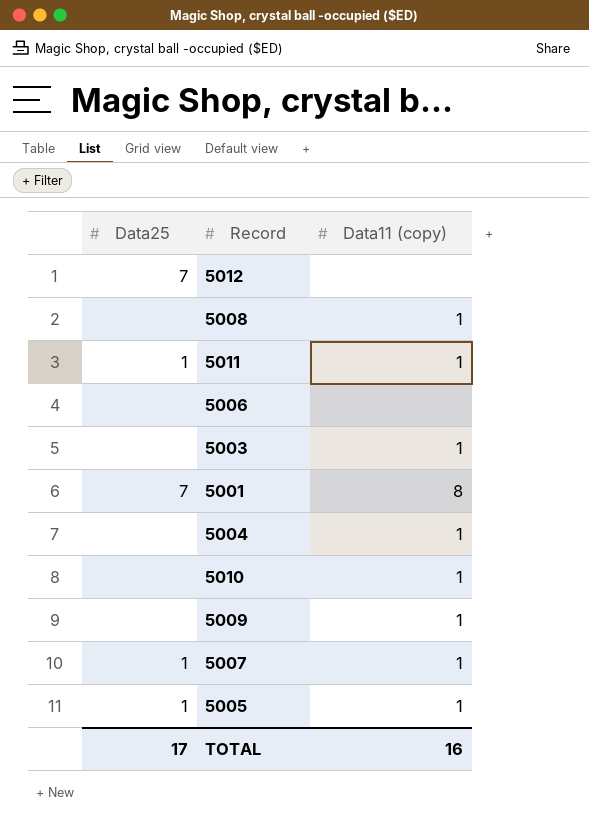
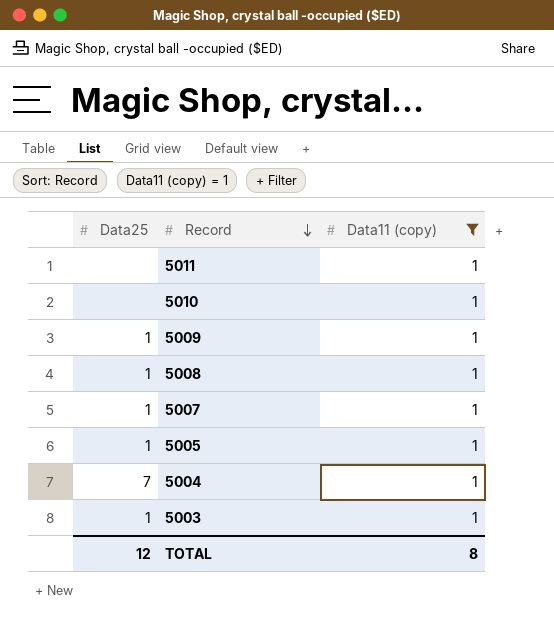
filter: none -> Data11 (copy) = 1
row order: none -> Record descending
5011 | Data25: 1 -> none
5009 | Data25: none -> 1
5008 | Data25: none -> 1
5004 | Data25: none -> 7
5003 | Data25: none -> 1
TOTAL | Data25: 17 -> 12
TOTAL | Data11 (copy): 16 -> 8

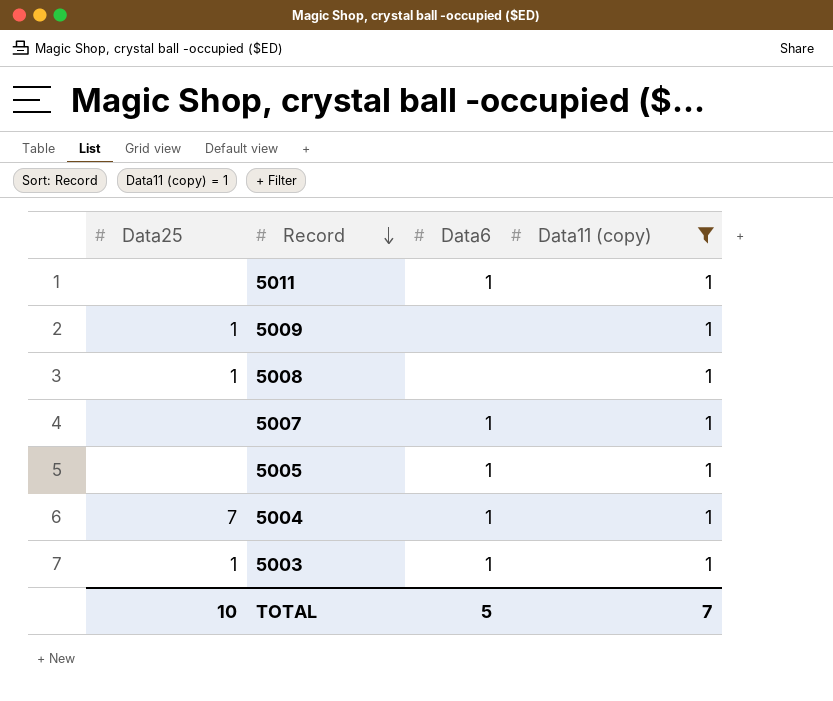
column Data6 | position: none -> 3
row 5010: none | 1 -> none
5007 | Data25: 1 -> none
5005 | Data25: 1 -> none
TOTAL | Data25: 12 -> 10
TOTAL | Data11 (copy): 8 -> 7

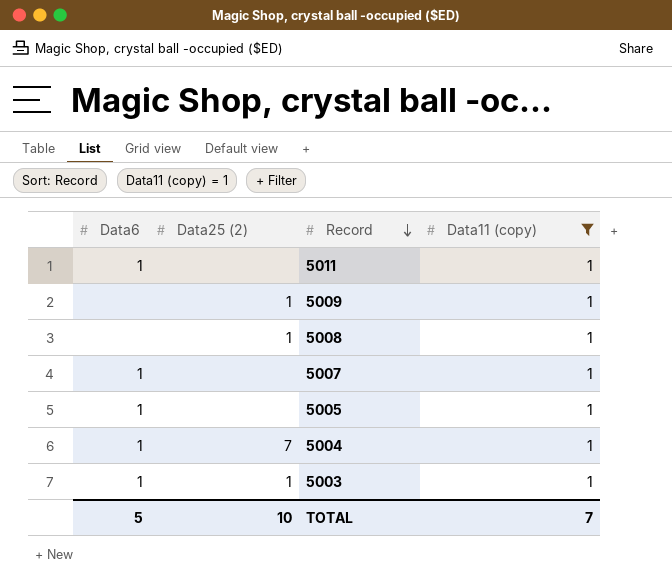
column Data6 | position: 3 -> 1
column name: Data25 -> Data25 (2)

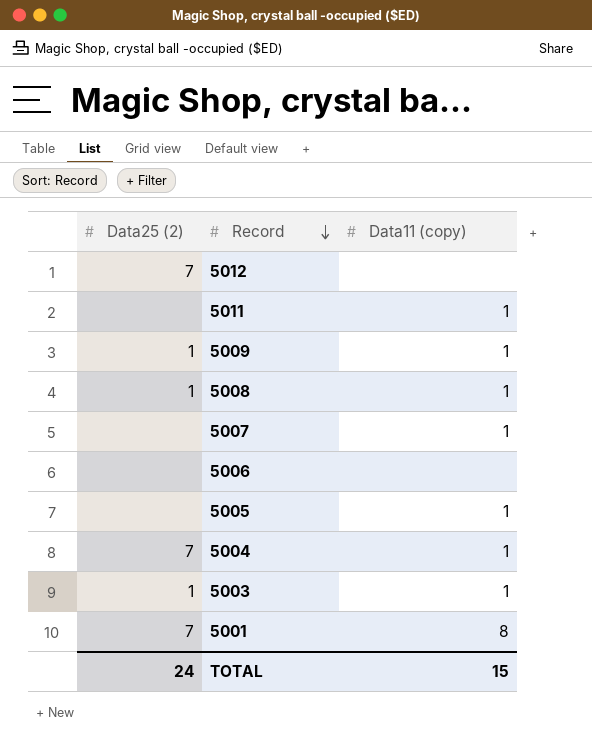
filter: Data11 (copy) = 1 -> none
column Data6 | position: 1 -> none
TOTAL | Data25 (2): 10 -> 24
TOTAL | Data11 (copy): 7 -> 15

